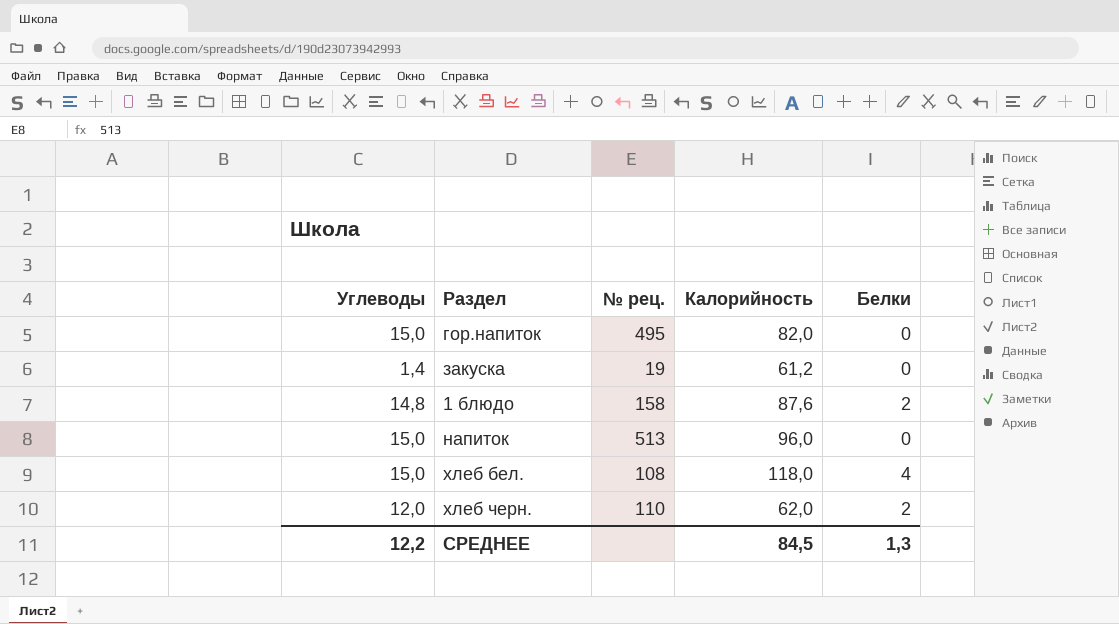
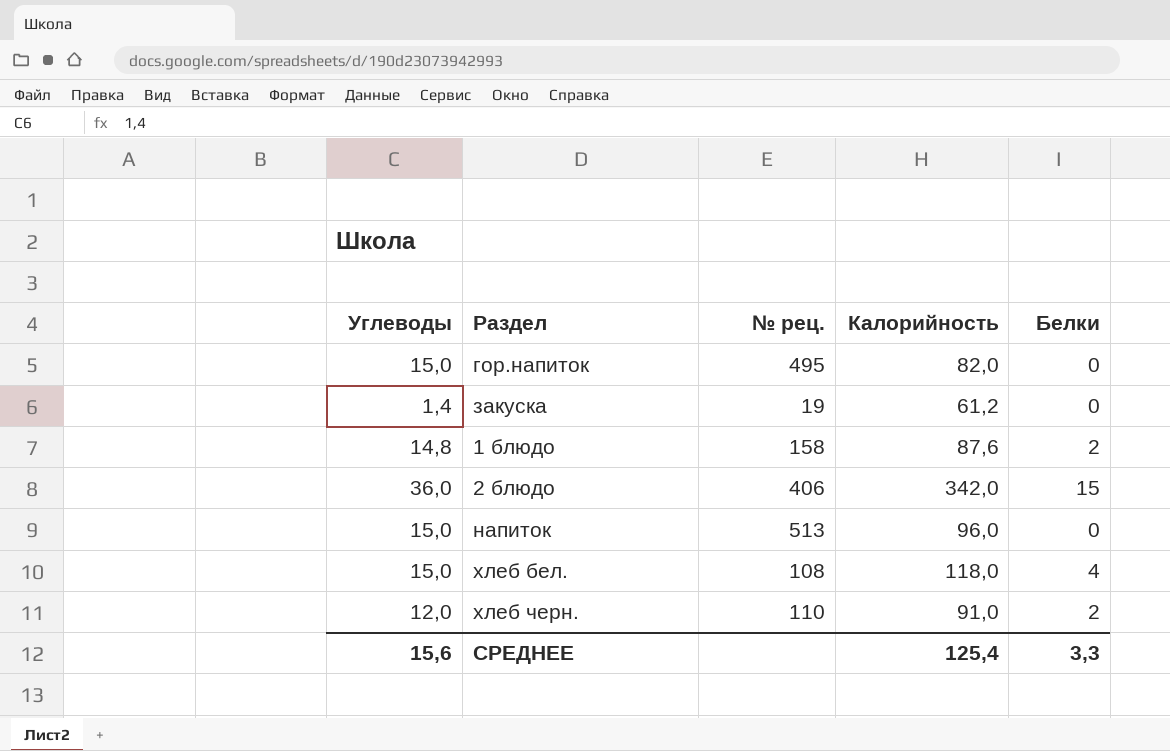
row 2 блюдо: none -> 36,0 | 406 | 342,0 | 15
хлеб черн. | Калорийность: 62,0 -> 91,0
СРЕДНЕЕ | Углеводы: 12,2 -> 15,6
СРЕДНЕЕ | Калорийность: 84,5 -> 125,4
СРЕДНЕЕ | Белки: 1,3 -> 3,3

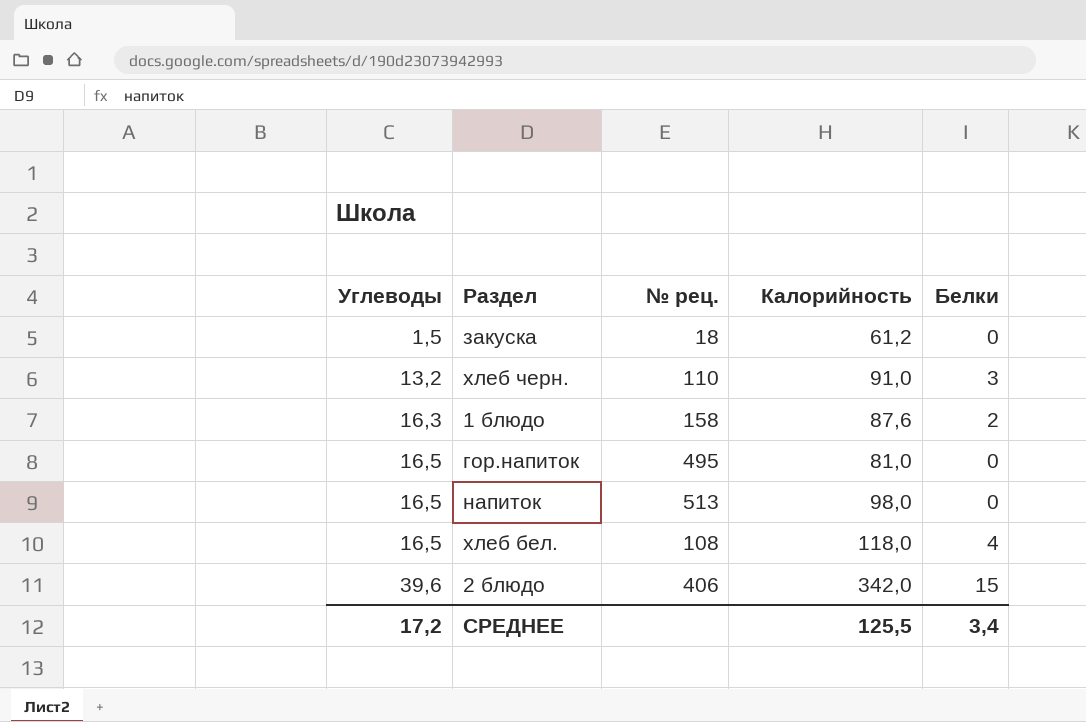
row order: none -> Углеводы ascending
закуска | Углеводы: 1,4 -> 1,5
закуска | № рец.: 19 -> 18
хлеб черн. | Углеводы: 12,0 -> 13,2
хлеб черн. | Белки: 2 -> 3
1 блюдо | Углеводы: 14,8 -> 16,3
гор.напиток | Углеводы: 15,0 -> 16,5
гор.напиток | Калорийность: 82,0 -> 81,0
напиток | Углеводы: 15,0 -> 16,5
напиток | Калорийность: 96,0 -> 98,0
хлеб бел. | Углеводы: 15,0 -> 16,5
2 блюдо | Углеводы: 36,0 -> 39,6
СРЕДНЕЕ | Углеводы: 15,6 -> 17,2
СРЕДНЕЕ | Калорийность: 125,4 -> 125,5
СРЕДНЕЕ | Белки: 3,3 -> 3,4

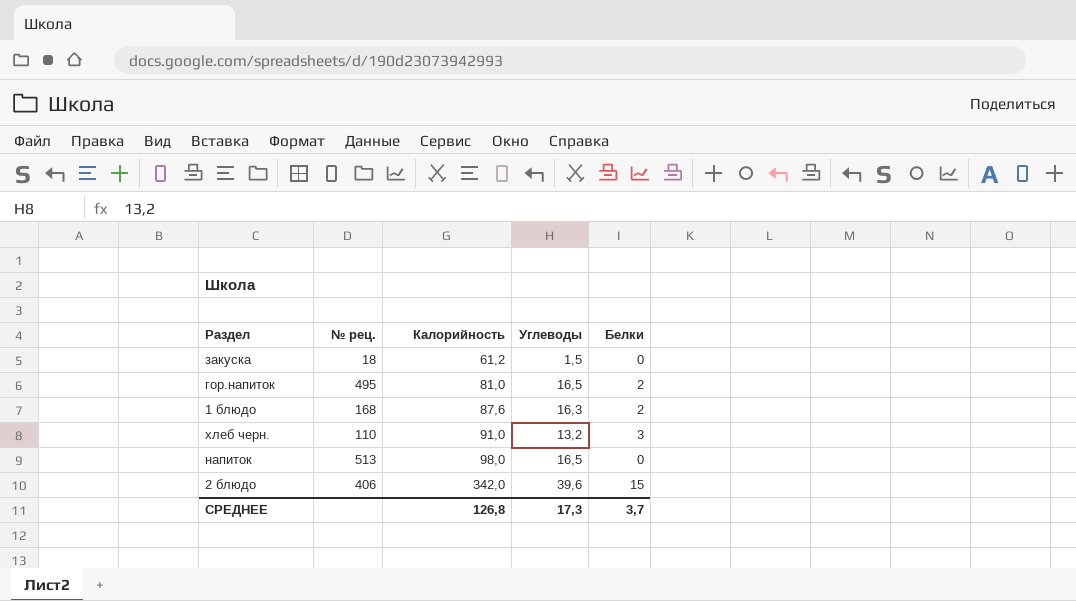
row order: Углеводы ascending -> Калорийность ascending
column Углеводы | position: 1 -> 4
row хлеб бел.: 16,5 | 108 | 118,0 | 4 -> none
гор.напиток | Белки: 0 -> 2
1 блюдо | № рец.: 158 -> 168
СРЕДНЕЕ | Калорийность: 125,5 -> 126,8
СРЕДНЕЕ | Углеводы: 17,2 -> 17,3
СРЕДНЕЕ | Белки: 3,4 -> 3,7

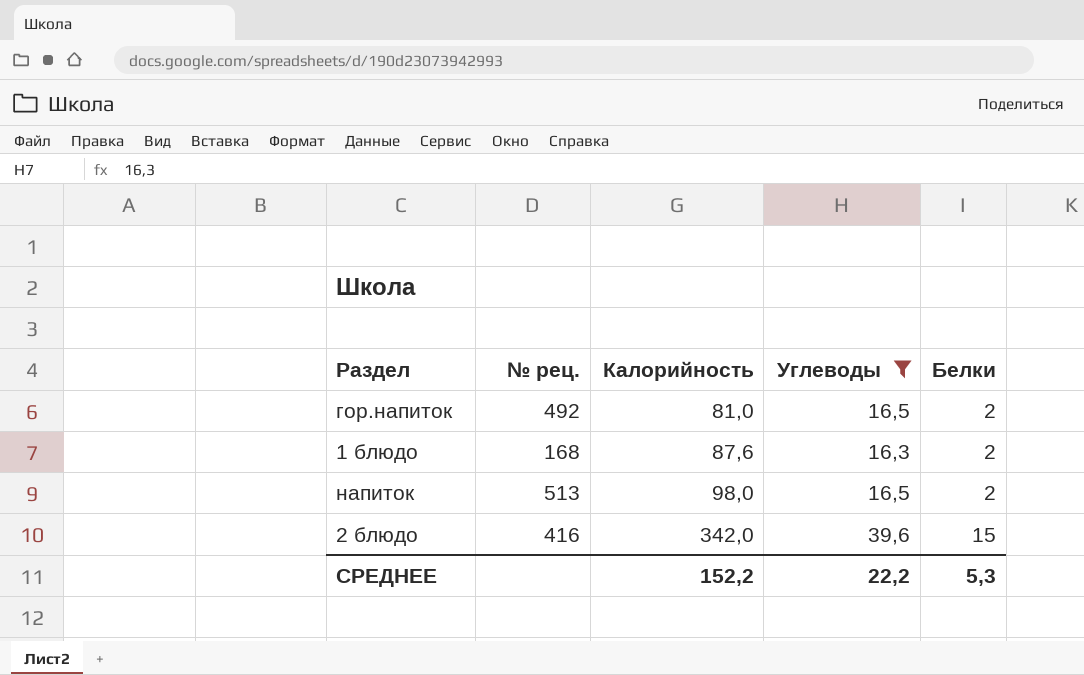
filter: none -> Углеводы >= 16,3
гор.напиток | № рец.: 495 -> 492
напиток | Белки: 0 -> 2
2 блюдо | № рец.: 406 -> 416
СРЕДНЕЕ | Калорийность: 126,8 -> 152,2
СРЕДНЕЕ | Углеводы: 17,3 -> 22,2
СРЕДНЕЕ | Белки: 3,7 -> 5,3

